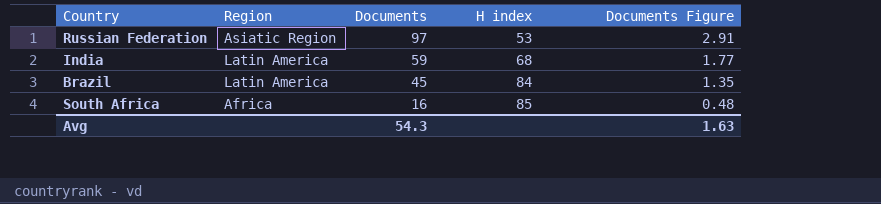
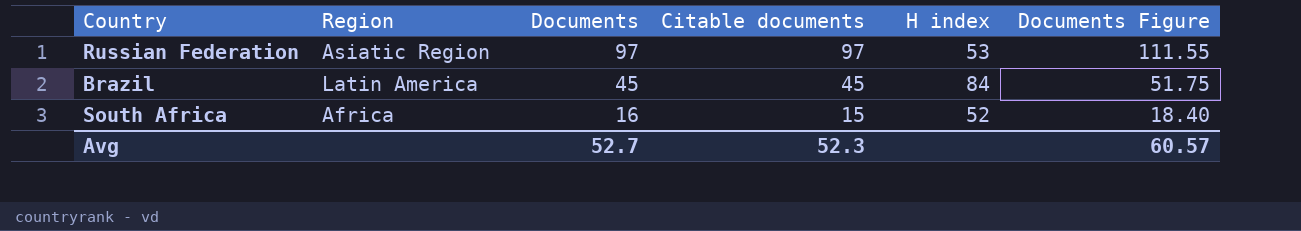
column Citable documents | position: none -> 4
column Documents Figure | formula: [Documents] * 0.03 -> [Documents] * 1.15
row India: Latin America | 59 | 68 | 1.77 -> none
South Africa | H index: 85 -> 52
Avg | Documents: 54.3 -> 52.7
Avg | Documents Figure: 1.63 -> 60.57

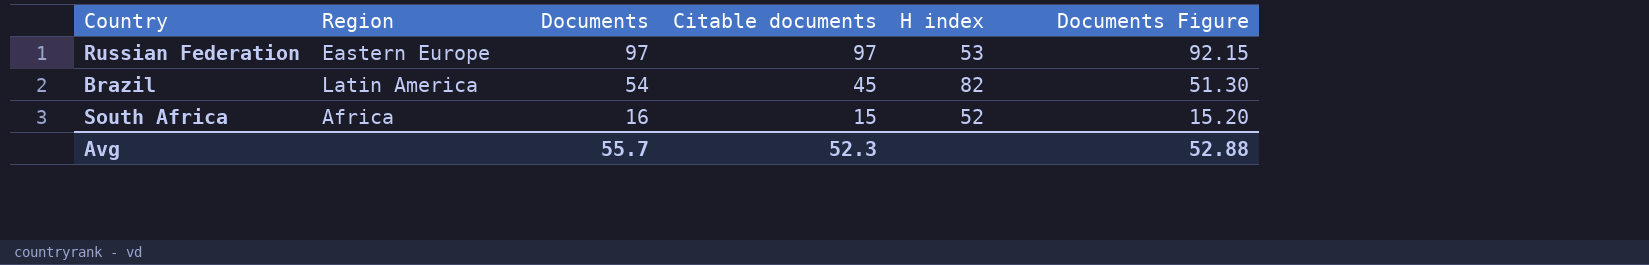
column Documents Figure | formula: [Documents] * 1.15 -> [Documents] * 0.95
Russian Federation | Region: Asiatic Region -> Eastern Europe
Brazil | Documents: 45 -> 54
Brazil | H index: 84 -> 82
Avg | Documents: 52.7 -> 55.7
Avg | Documents Figure: 60.57 -> 52.88

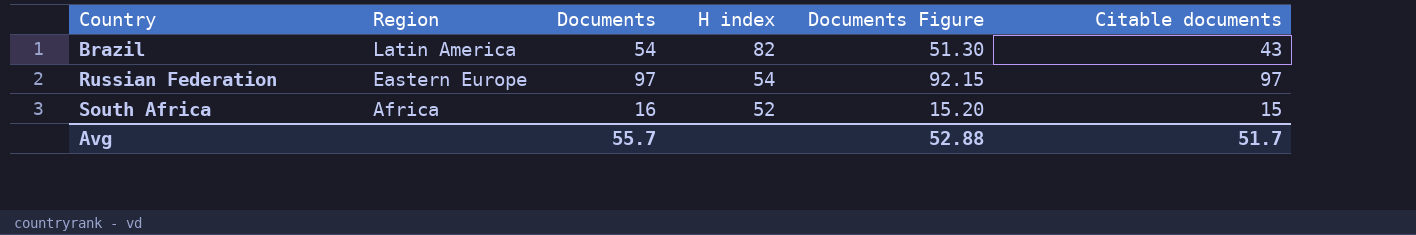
row order: Documents descending -> Country ascending
column Citable documents | position: 4 -> 6
Brazil | Citable documents: 45 -> 43
Russian Federation | H index: 53 -> 54
Avg | Citable documents: 52.3 -> 51.7

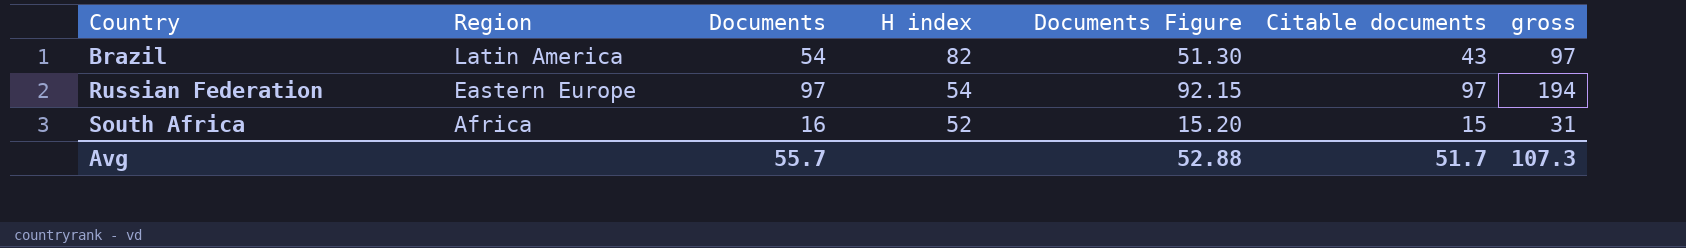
column gross | formula: none -> [Documents] + [Citable documents]

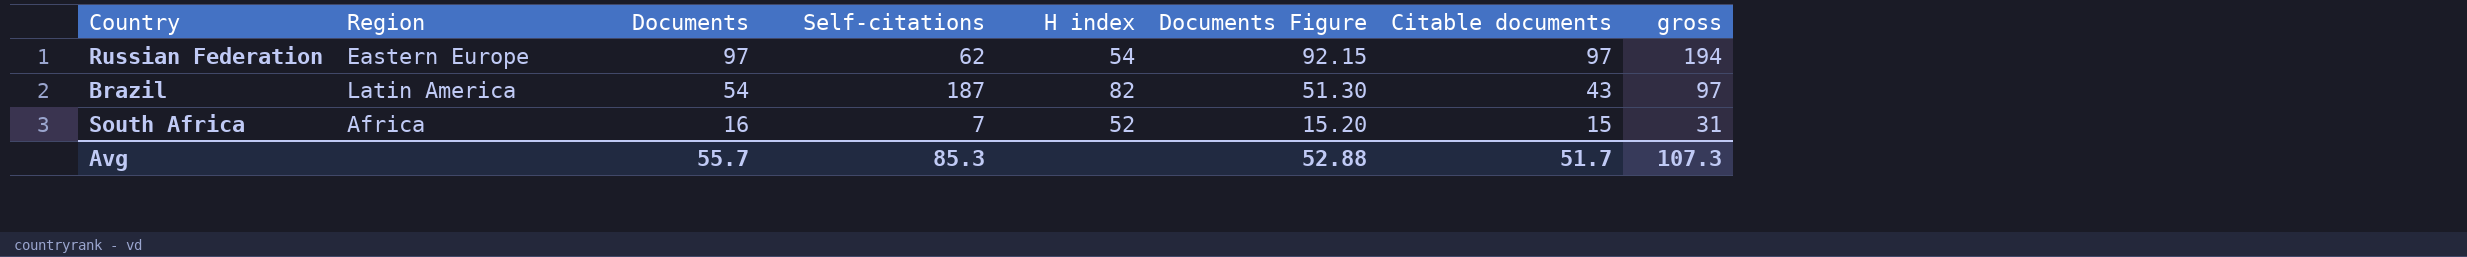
row order: Country ascending -> Documents descending
column Self-citations | position: none -> 4

